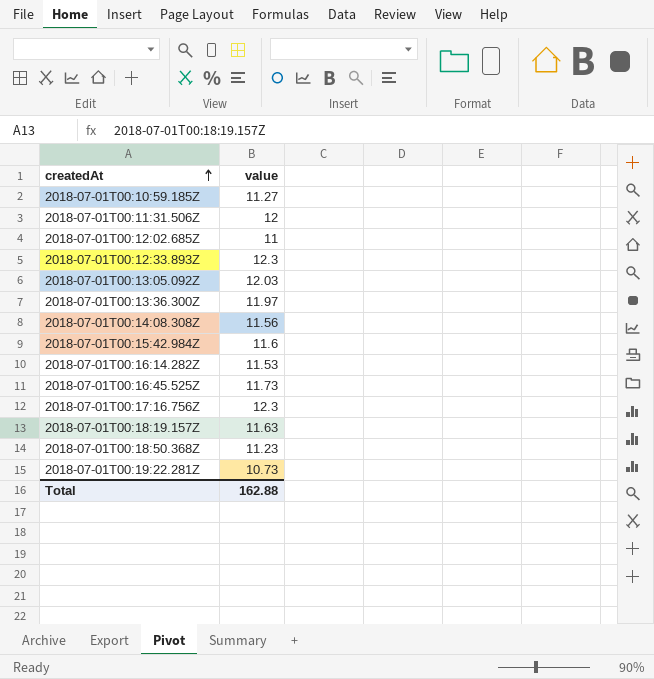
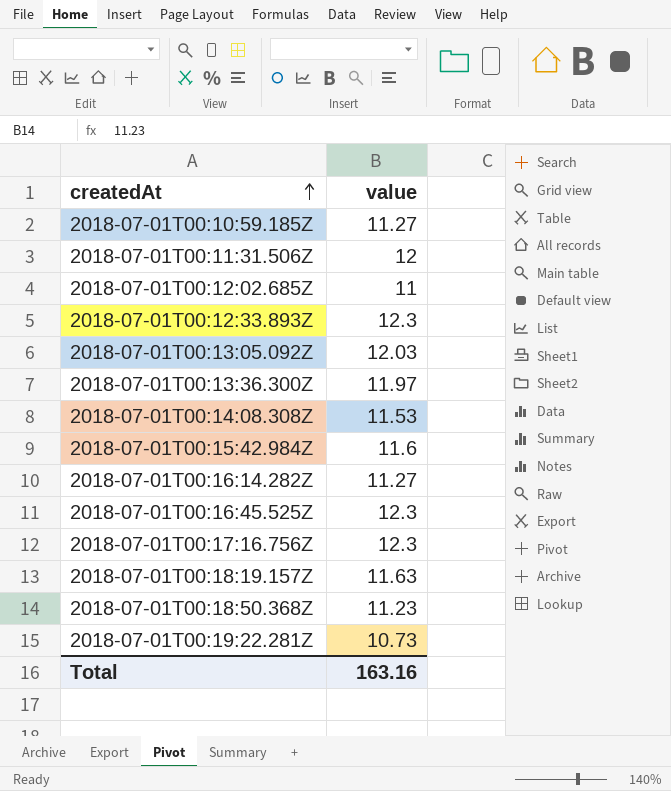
2018-07-01T00:14:08.308Z | value: 11.56 -> 11.53
2018-07-01T00:16:14.282Z | value: 11.53 -> 11.27
2018-07-01T00:16:45.525Z | value: 11.73 -> 12.3
Total | value: 162.88 -> 163.16

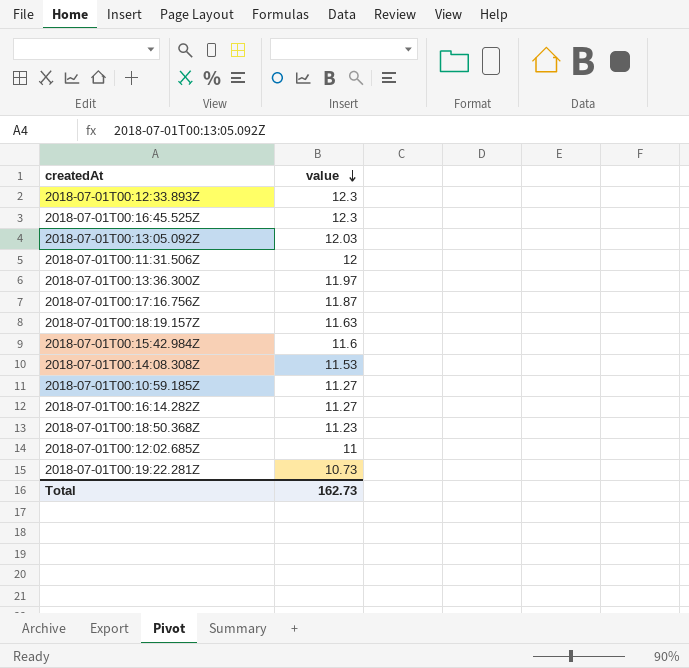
row order: createdAt ascending -> value descending
2018-07-01T00:17:16.756Z | value: 12.3 -> 11.87
Total | value: 163.16 -> 162.73

